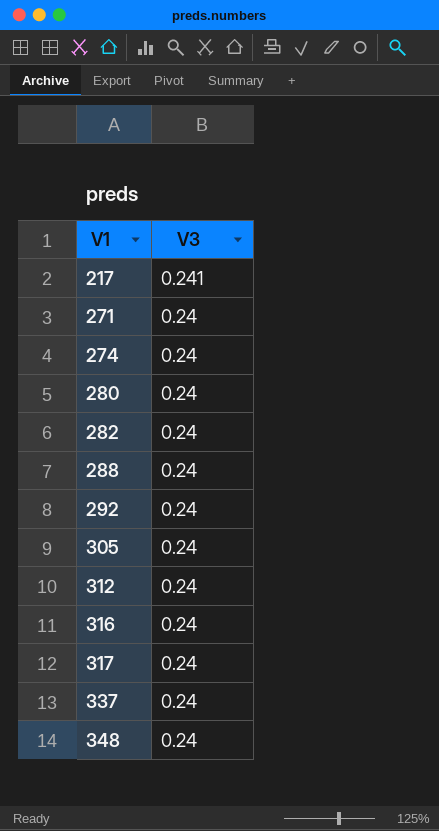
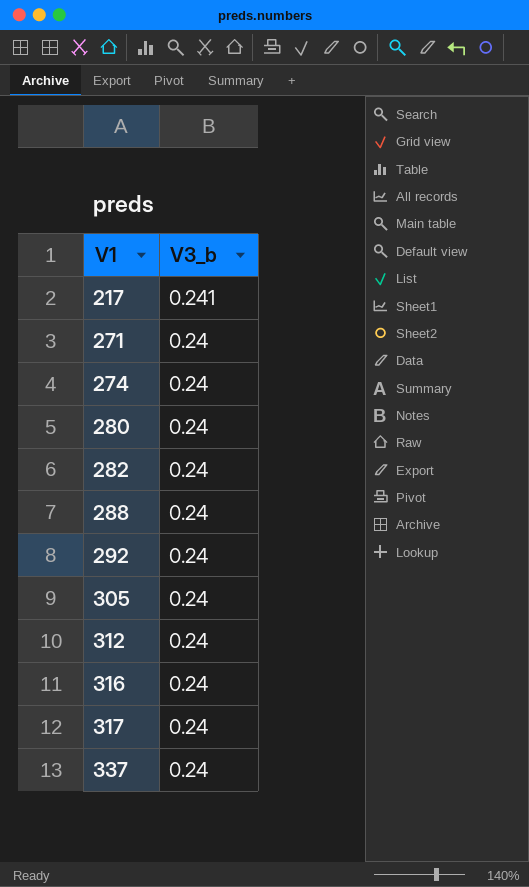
column name: V3 -> V3_b
row 348: 0.24 -> none

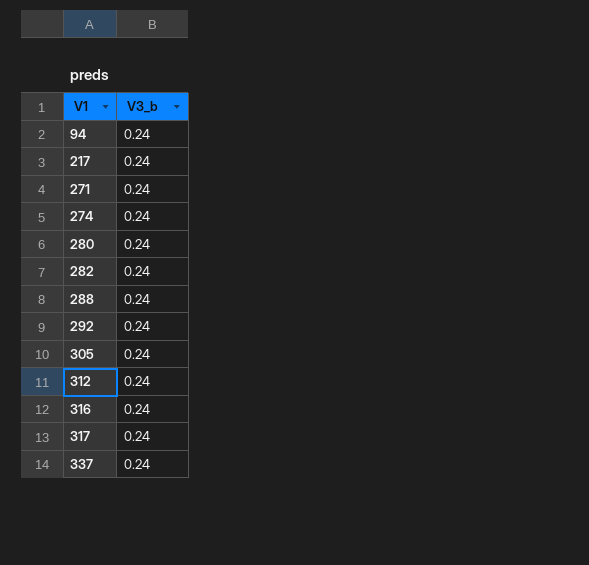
row 94: none -> 0.24
217 | V3_b: 0.241 -> 0.24

